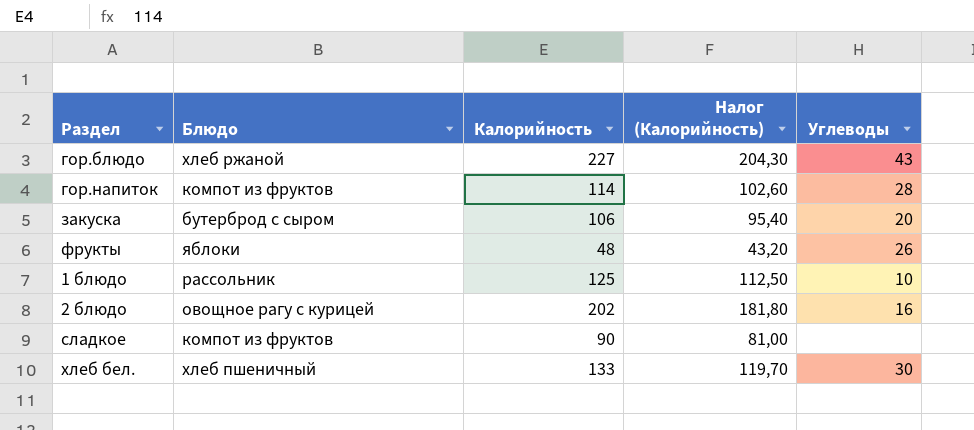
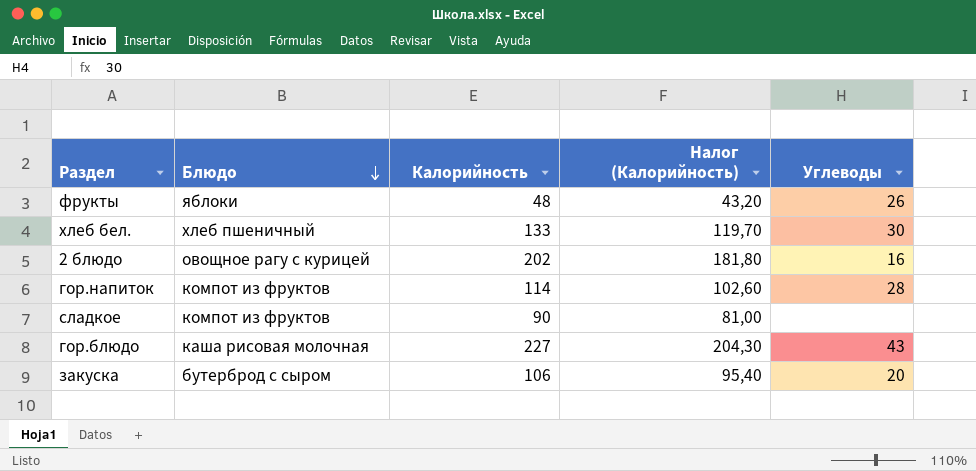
row order: none -> Блюдо descending
row 1 блюдо: рассольник | 125 | 112,50 | 10 -> none
гор.блюдо | Блюдо: хлеб ржаной -> каша рисовая молочная

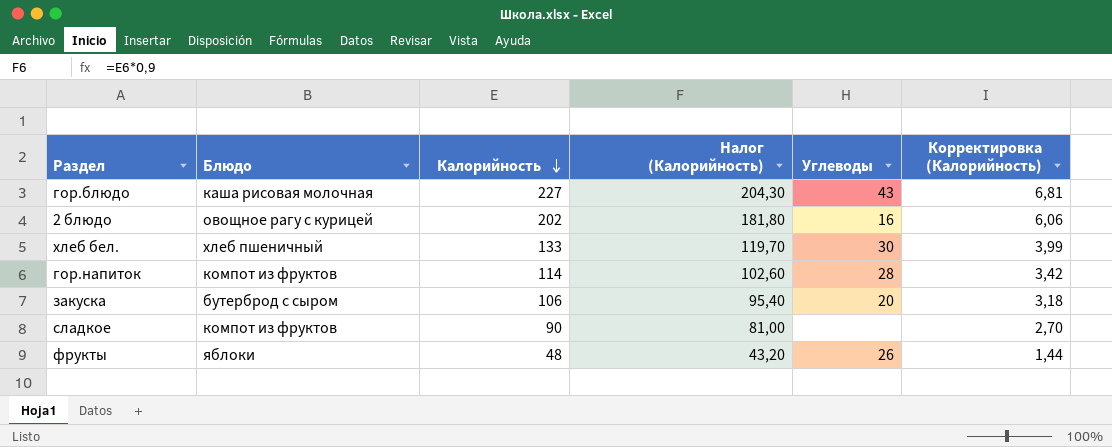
row order: Блюдо descending -> Калорийность descending
column Корректировка (Калорийность) | formula: none -> [Калорийность] * 0,03

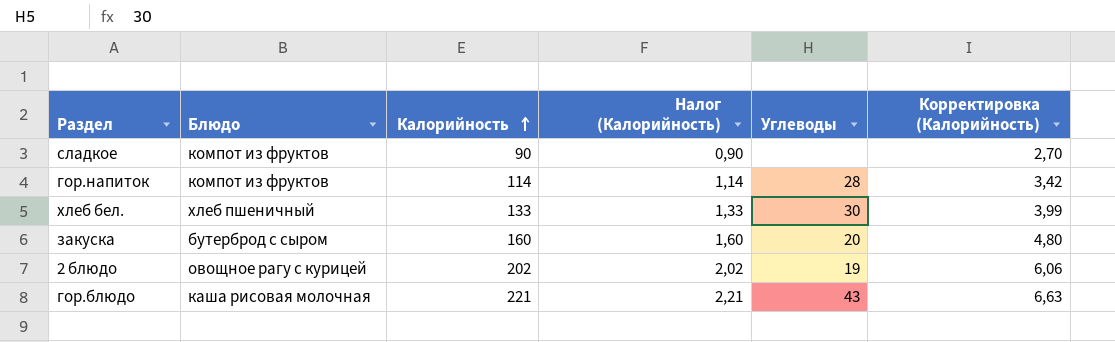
row order: Калорийность descending -> Калорийность ascending
column Налог (Калорийность) | formula: [Калорийность] * 0,9 -> [Калорийность] * 0,01
row фрукты: яблоки | 48 | 43,20 | 26 | 1,44 -> none
закуска | Калорийность: 106 -> 160
закуска | Корректировка (Калорийность): 3,18 -> 4,80
2 блюдо | Углеводы: 16 -> 19
гор.блюдо | Калорийность: 227 -> 221
гор.блюдо | Корректировка (Калорийность): 6,81 -> 6,63

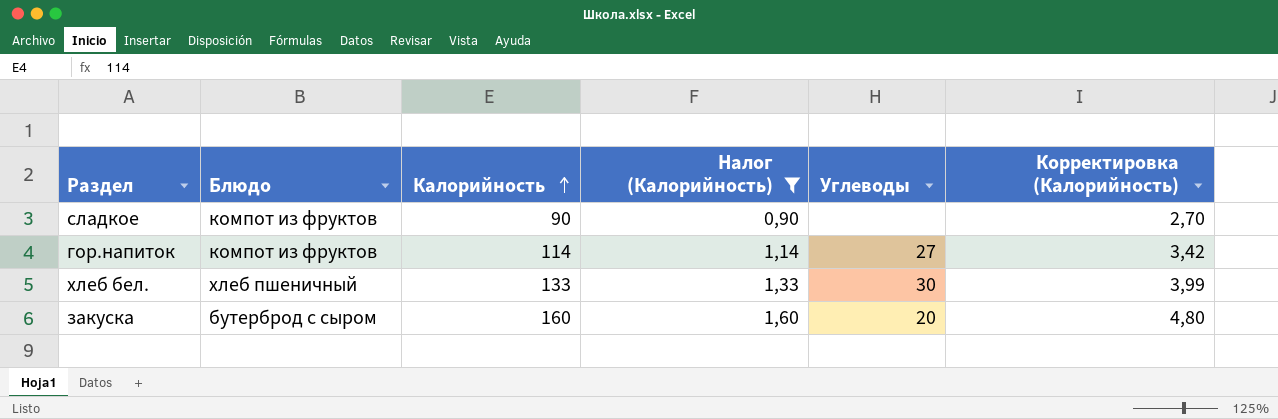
filter: none -> Налог (Калорийность) <= 1,60
гор.напиток | Углеводы: 28 -> 27

